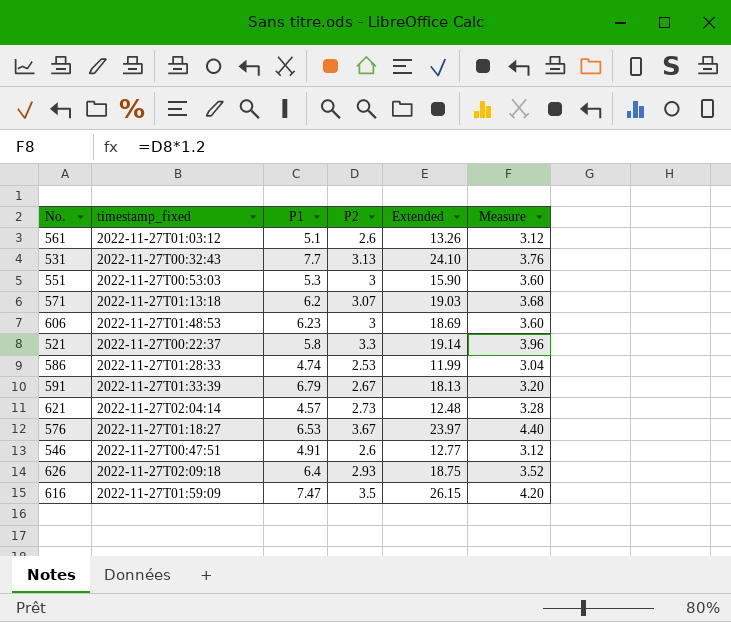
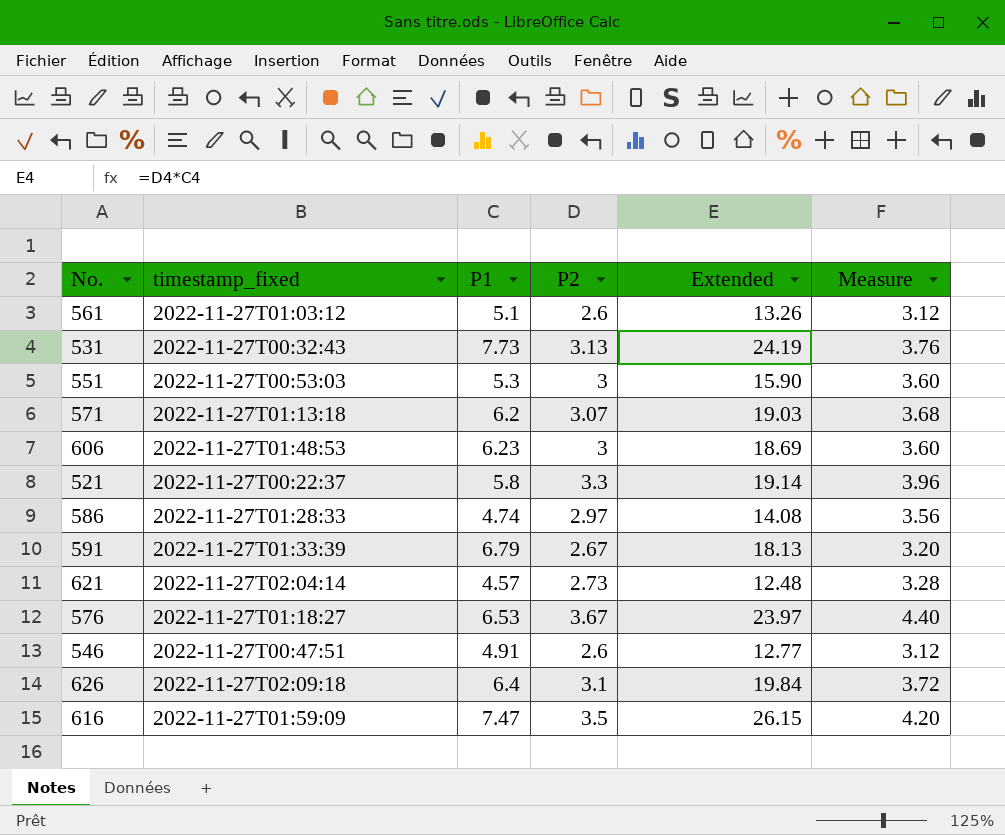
531 | P1: 7.7 -> 7.73
531 | Extended: 24.10 -> 24.19
586 | P2: 2.53 -> 2.97
586 | Extended: 11.99 -> 14.08
586 | Measure: 3.04 -> 3.56
626 | P2: 2.93 -> 3.1
626 | Extended: 18.75 -> 19.84
626 | Measure: 3.52 -> 3.72

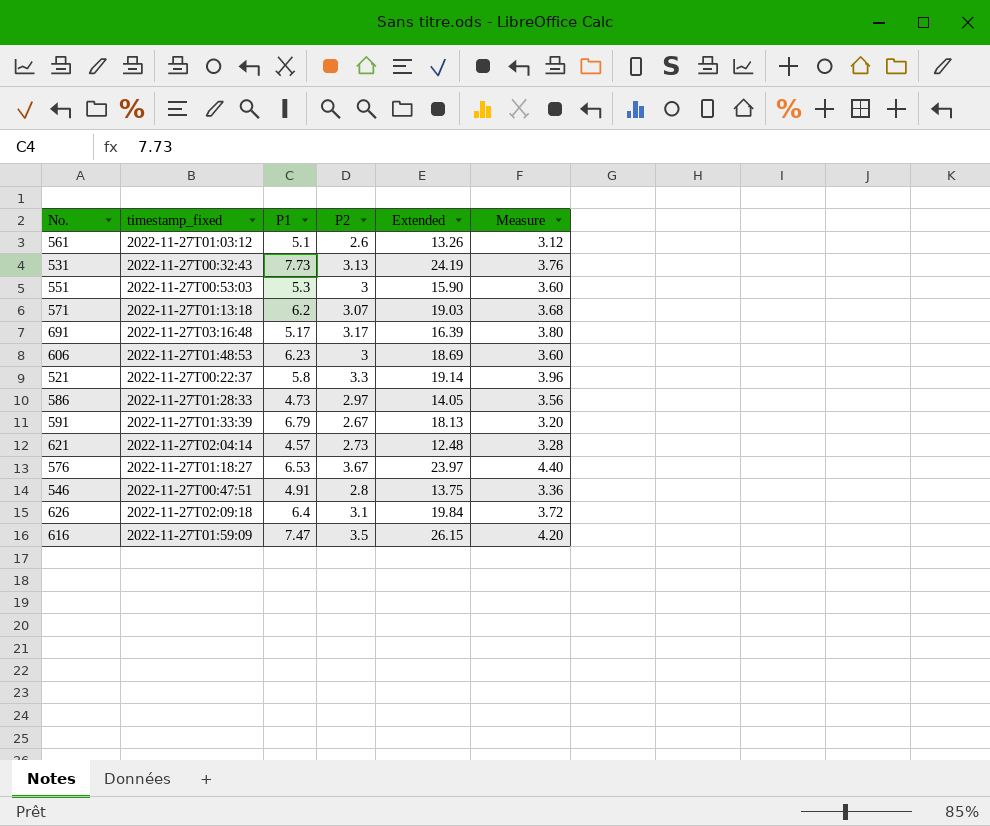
row 691: none -> 2022-11-27T03:16:48 | 5.17 | 3.17 | 16.39 | 3.80
586 | P1: 4.74 -> 4.73
586 | Extended: 14.08 -> 14.05
546 | P2: 2.6 -> 2.8
546 | Extended: 12.77 -> 13.75
546 | Measure: 3.12 -> 3.36

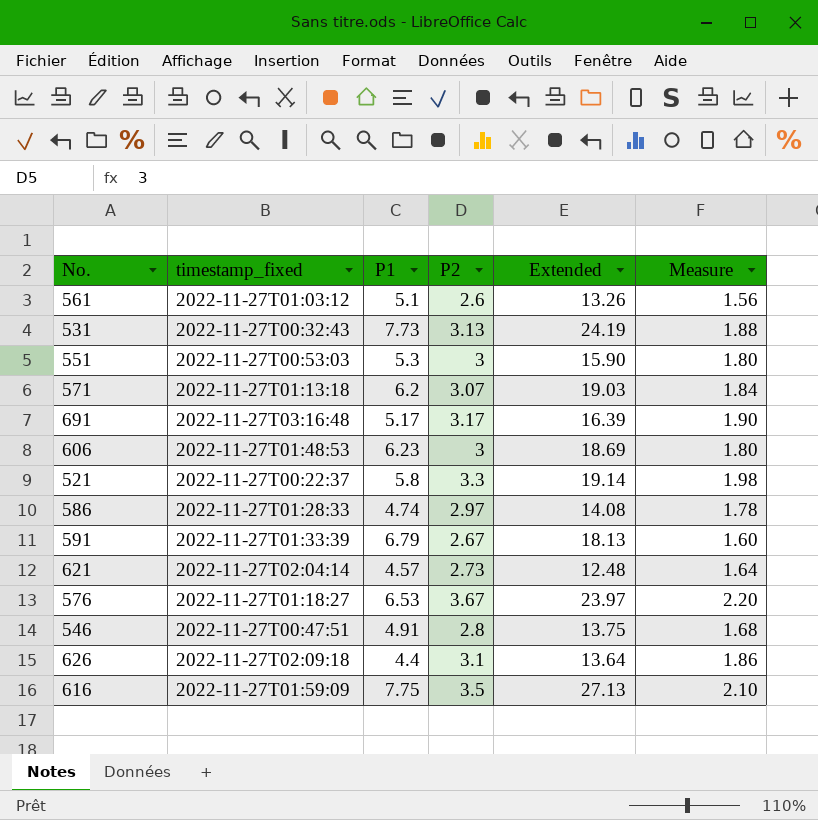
column Measure | formula: [P2] * 1.2 -> [P2] * 0.6
586 | P1: 4.73 -> 4.74
586 | Extended: 14.05 -> 14.08
626 | P1: 6.4 -> 4.4
626 | Extended: 19.84 -> 13.64
616 | P1: 7.47 -> 7.75
616 | Extended: 26.15 -> 27.13

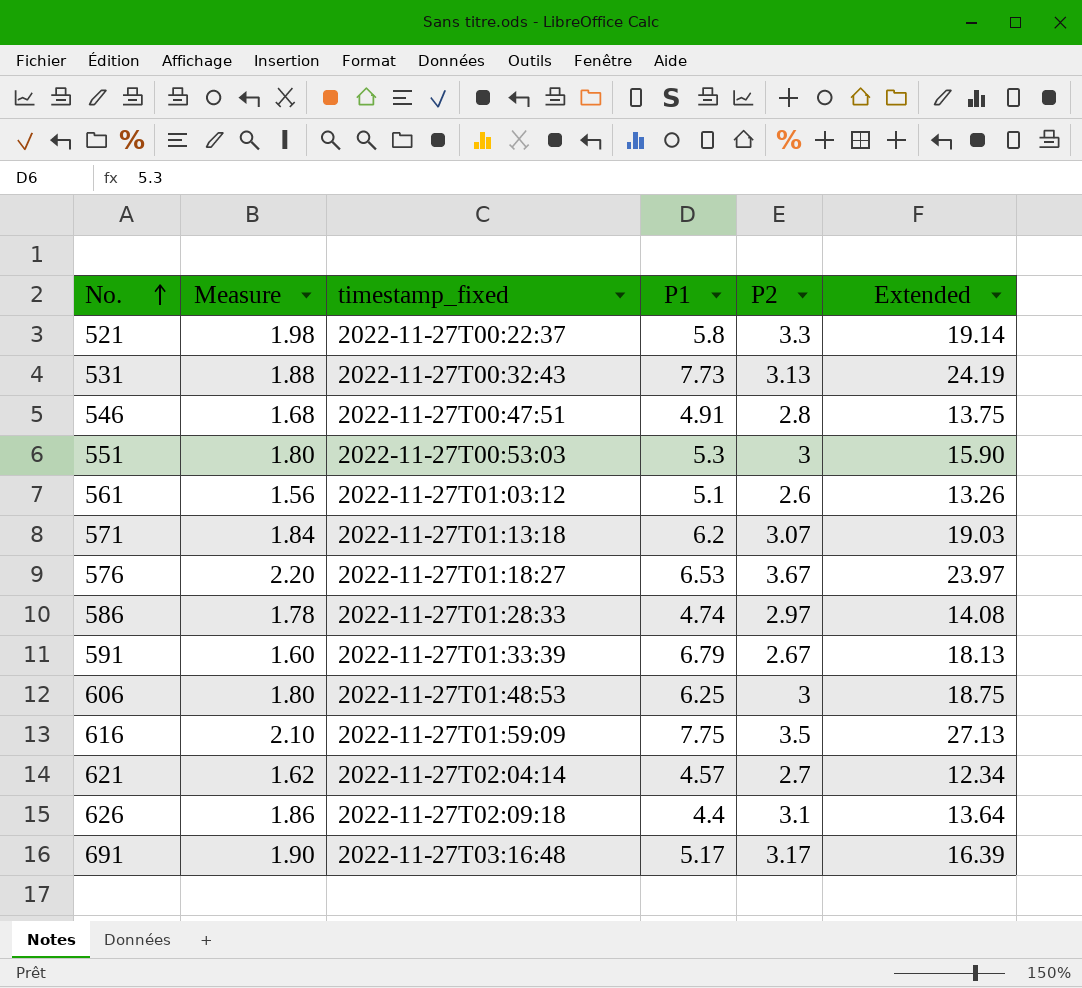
row order: none -> No. ascending
column Measure | position: 6 -> 2
606 | P1: 6.23 -> 6.25
606 | Extended: 18.69 -> 18.75
621 | Measure: 1.64 -> 1.62
621 | P2: 2.73 -> 2.7
621 | Extended: 12.48 -> 12.34

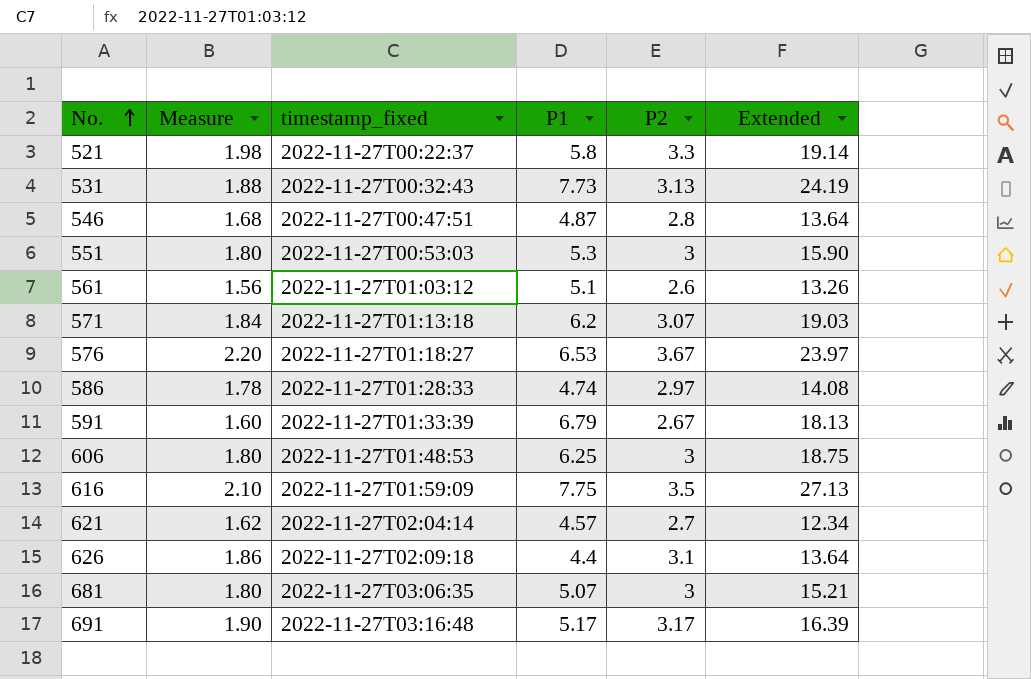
546 | P1: 4.91 -> 4.87
546 | Extended: 13.75 -> 13.64
row 681: none -> 1.80 | 2022-11-27T03:06:35 | 5.07 | 3 | 15.21

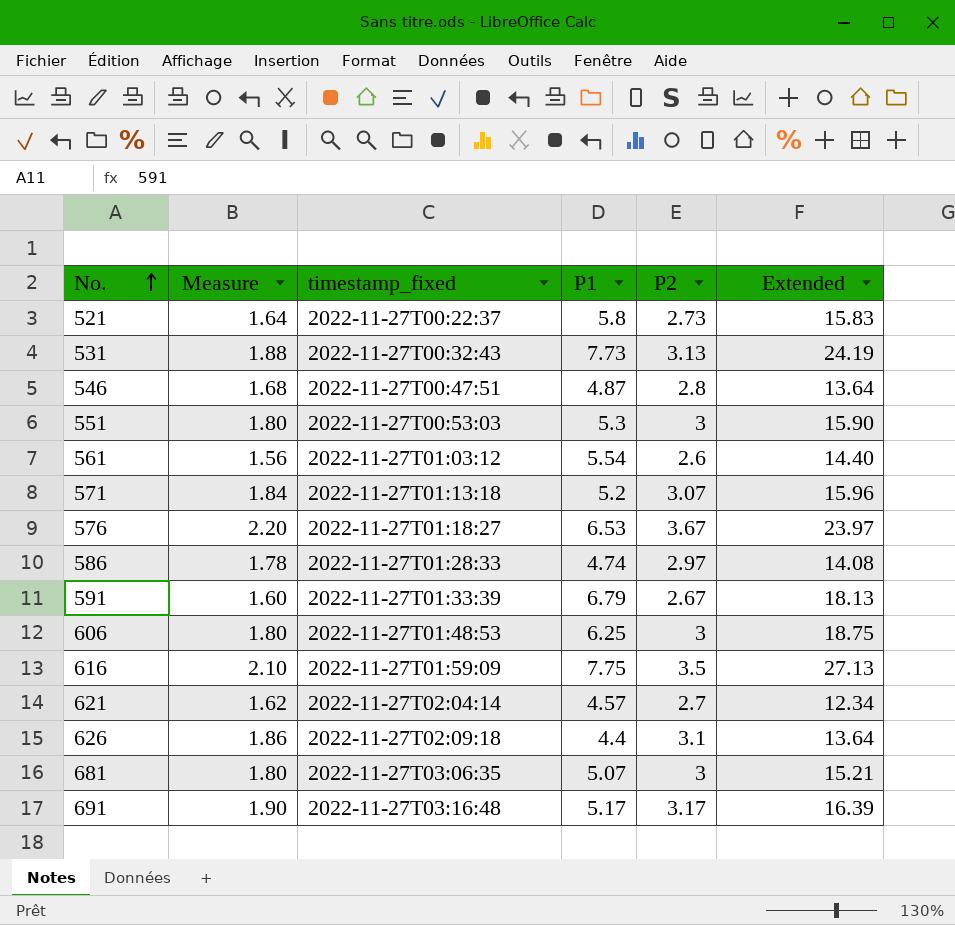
521 | Measure: 1.98 -> 1.64
521 | P2: 3.3 -> 2.73
521 | Extended: 19.14 -> 15.83
561 | P1: 5.1 -> 5.54
561 | Extended: 13.26 -> 14.40
571 | P1: 6.2 -> 5.2
571 | Extended: 19.03 -> 15.96

